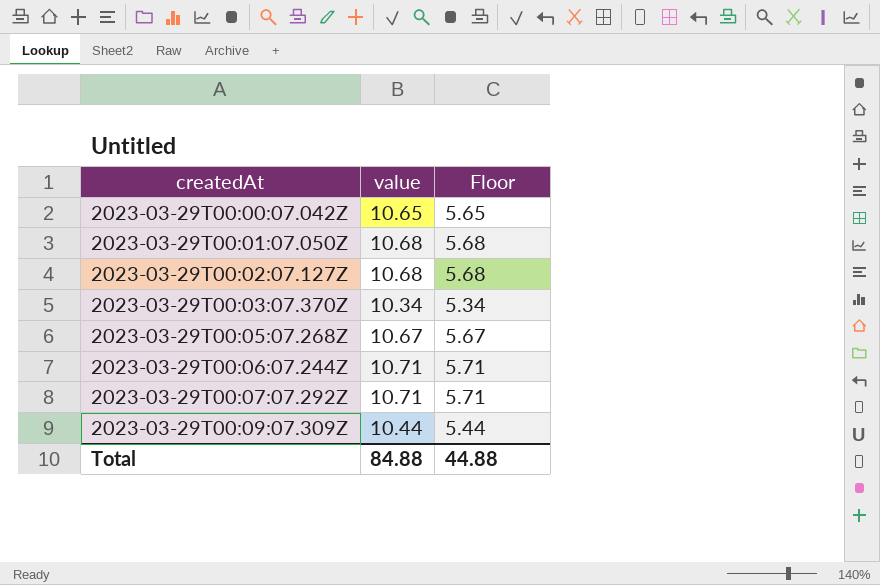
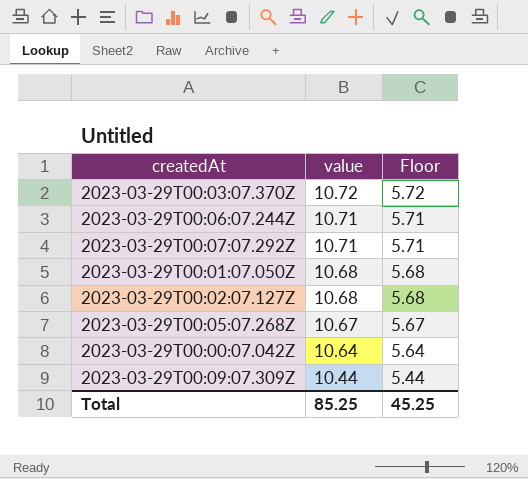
row order: createdAt ascending -> value descending
2023-03-29T00:03:07.370Z | value: 10.34 -> 10.72
2023-03-29T00:03:07.370Z | Floor: 5.34 -> 5.72
2023-03-29T00:00:07.042Z | value: 10.65 -> 10.64
2023-03-29T00:00:07.042Z | Floor: 5.65 -> 5.64
Total | value: 84.88 -> 85.25
Total | Floor: 44.88 -> 45.25

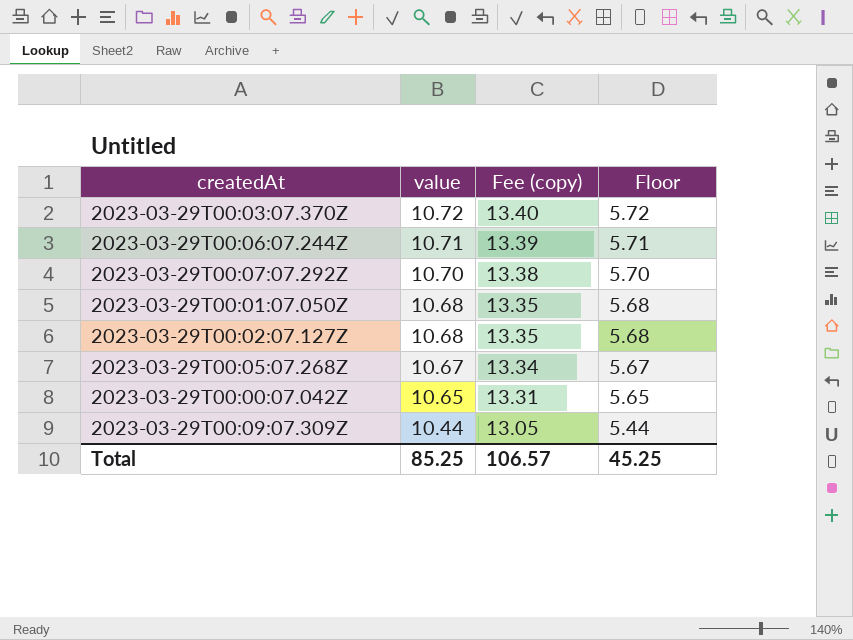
column Fee (copy) | formula: none -> [value] * 1.25
2023-03-29T00:07:07.292Z | value: 10.71 -> 10.70
2023-03-29T00:07:07.292Z | Floor: 5.71 -> 5.70
2023-03-29T00:00:07.042Z | value: 10.64 -> 10.65
2023-03-29T00:00:07.042Z | Floor: 5.64 -> 5.65

